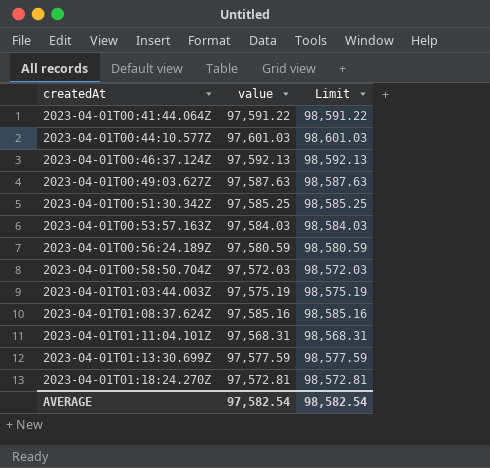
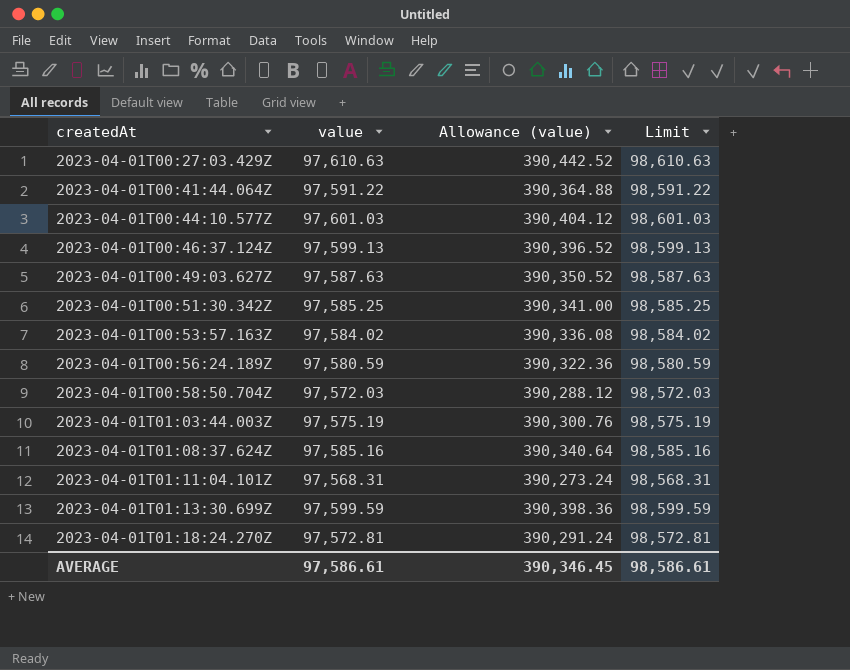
column Allowance (value) | formula: none -> [value] * 4
row 2023-04-01T00:27:03.429Z: none -> 97,610.63 | 390,442.52 | 98,610.63
2023-04-01T00:46:37.124Z | value: 97,592.13 -> 97,599.13
2023-04-01T00:46:37.124Z | Limit: 98,592.13 -> 98,599.13
2023-04-01T00:53:57.163Z | value: 97,584.03 -> 97,584.02
2023-04-01T00:53:57.163Z | Limit: 98,584.03 -> 98,584.02
2023-04-01T01:13:30.699Z | value: 97,577.59 -> 97,599.59
2023-04-01T01:13:30.699Z | Limit: 98,577.59 -> 98,599.59
AVERAGE | value: 97,582.54 -> 97,586.61
AVERAGE | Limit: 98,582.54 -> 98,586.61

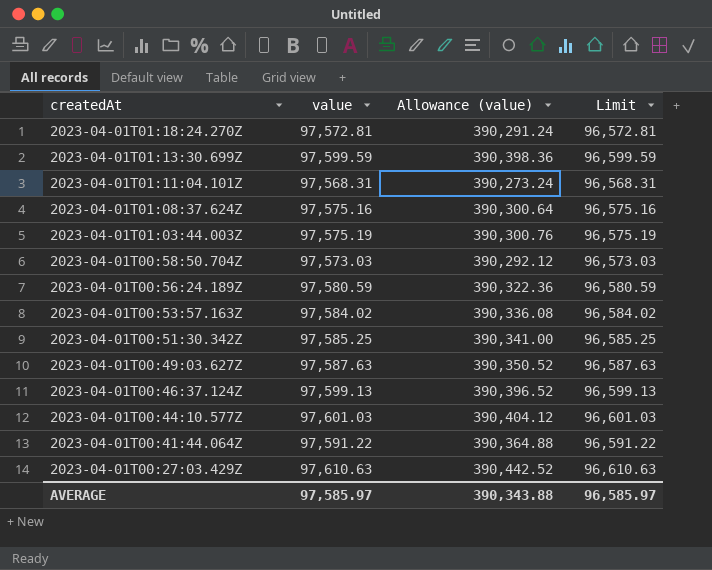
row order: createdAt ascending -> createdAt descending
column Limit | formula: [value] + 1000 -> [value] - 1000
2023-04-01T01:08:37.624Z | value: 97,585.16 -> 97,575.16
2023-04-01T01:08:37.624Z | Allowance (value): 390,340.64 -> 390,300.64
2023-04-01T00:58:50.704Z | value: 97,572.03 -> 97,573.03
2023-04-01T00:58:50.704Z | Allowance (value): 390,288.12 -> 390,292.12
AVERAGE | value: 97,586.61 -> 97,585.97
AVERAGE | Allowance (value): 390,346.45 -> 390,343.88
AVERAGE | Limit: 98,586.61 -> 96,585.97

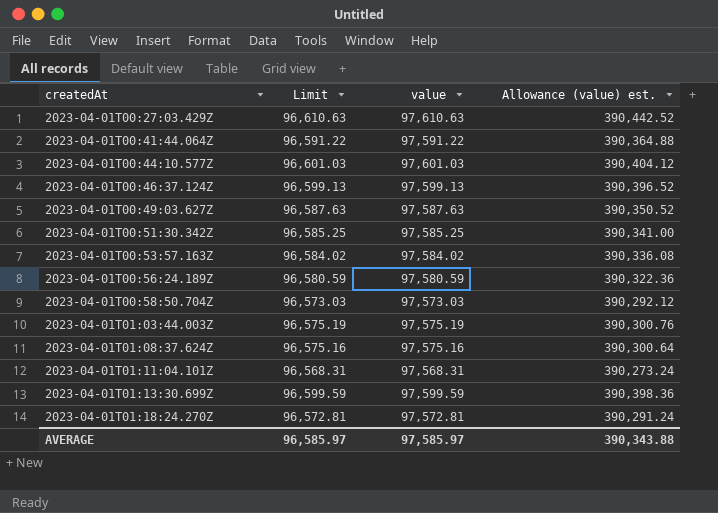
row order: createdAt descending -> createdAt ascending
column Limit | position: 4 -> 2
column name: Allowance (value) -> Allowance (value) est.

